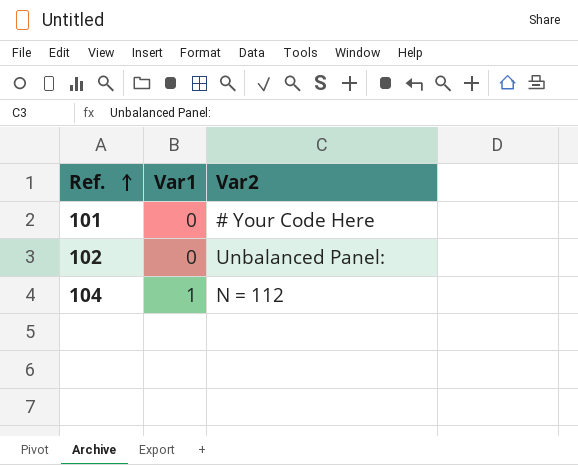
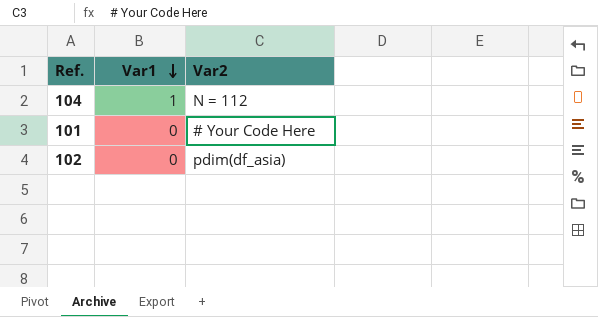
row order: Ref. ascending -> Var1 descending
102 | Var2: Unbalanced Panel: -> pdim(df_asia)

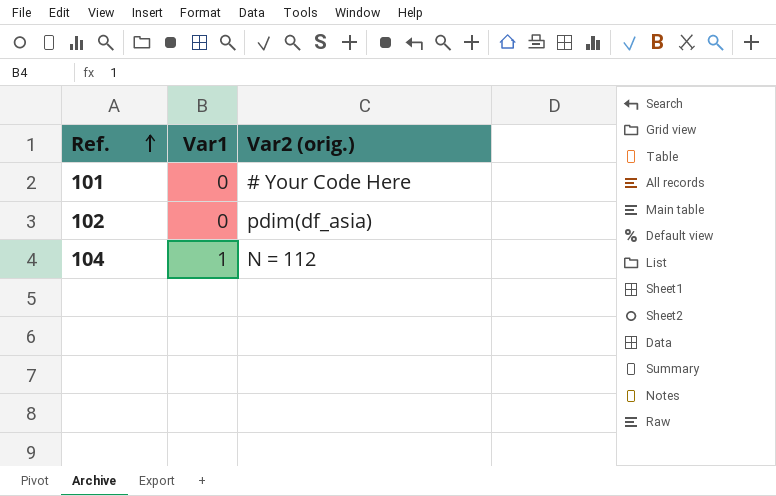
row order: Var1 descending -> Ref. ascending
column name: Var2 -> Var2 (orig.)

